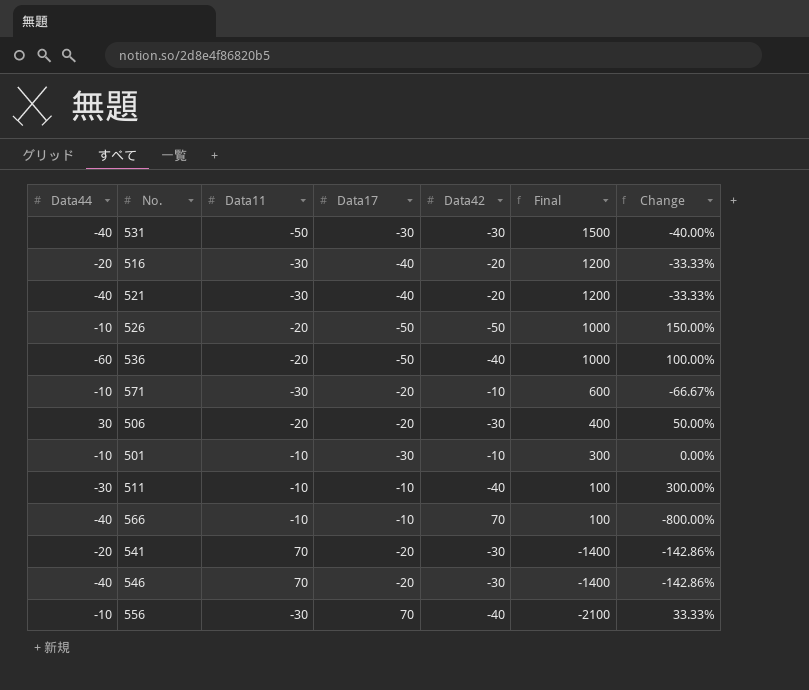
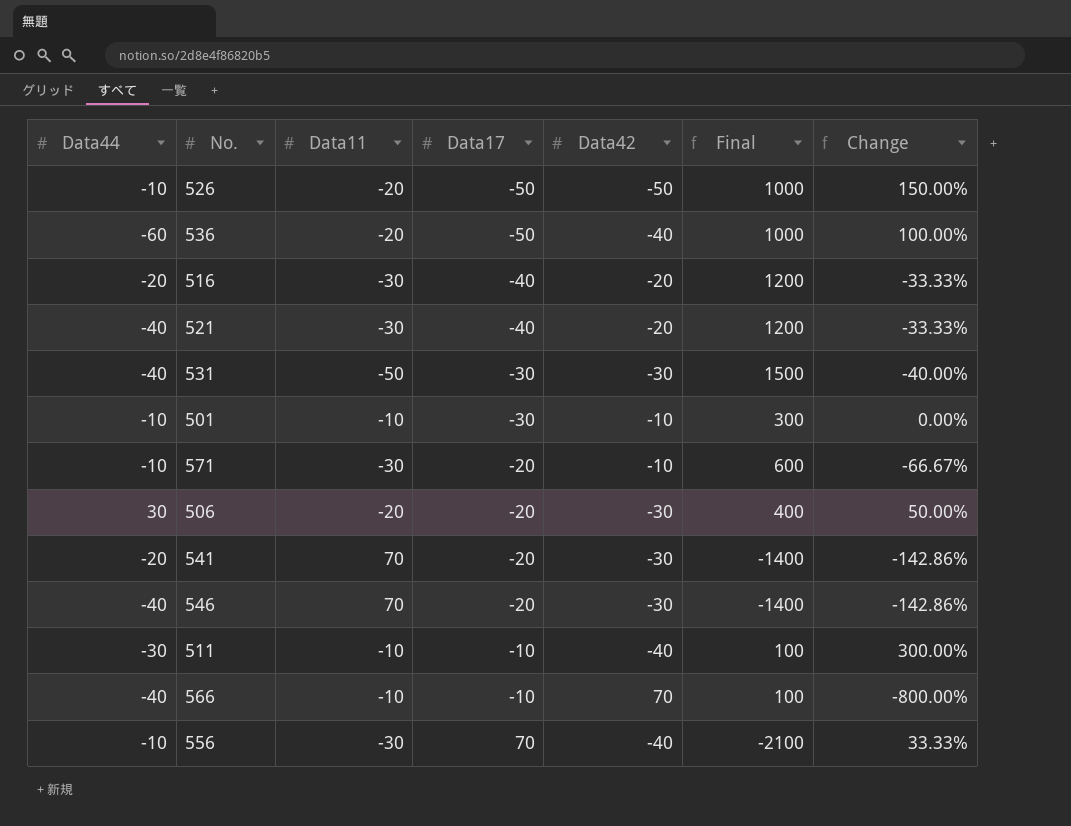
row order: Final descending -> Data17 ascending

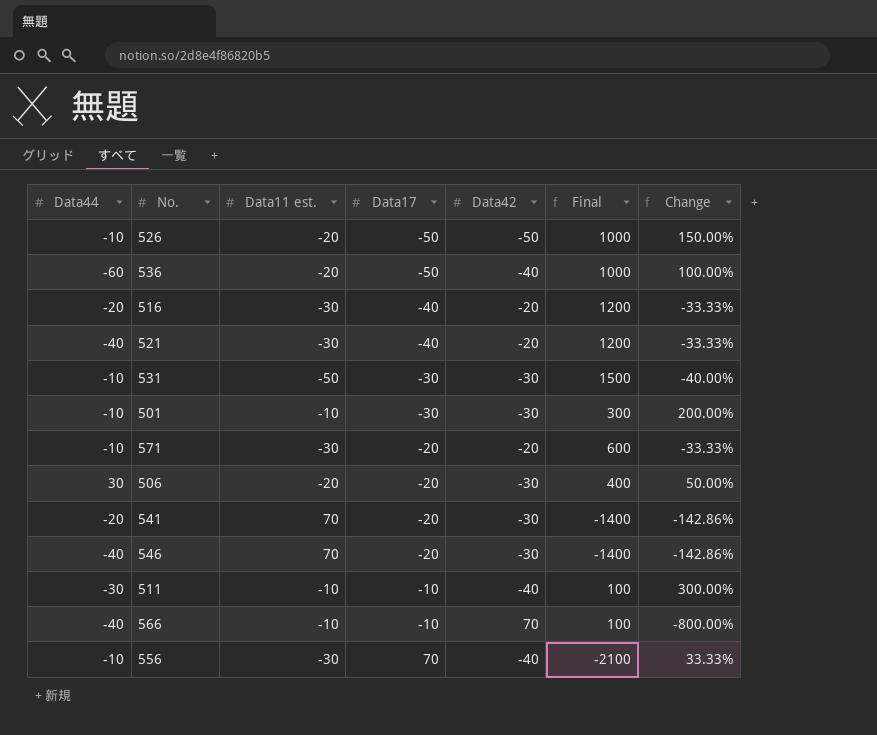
column name: Data11 -> Data11 est.
531 | Data44: -40 -> -10
501 | Data42: -10 -> -30
501 | Change: 0.00% -> 200.00%
571 | Data42: -10 -> -20
571 | Change: -66.67% -> -33.33%

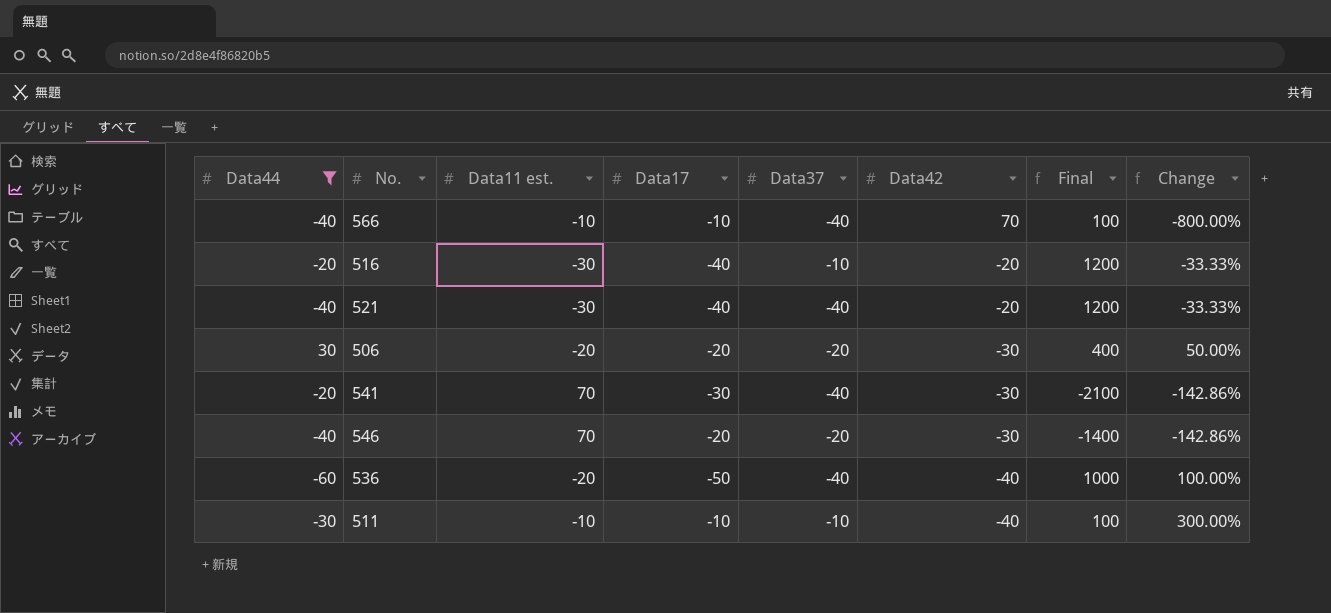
filter: none -> Data44 != -10
row order: Data17 ascending -> Data42 descending
column Data37 | position: none -> 5
541 | Data17: -20 -> -30
541 | Final: -1400 -> -2100

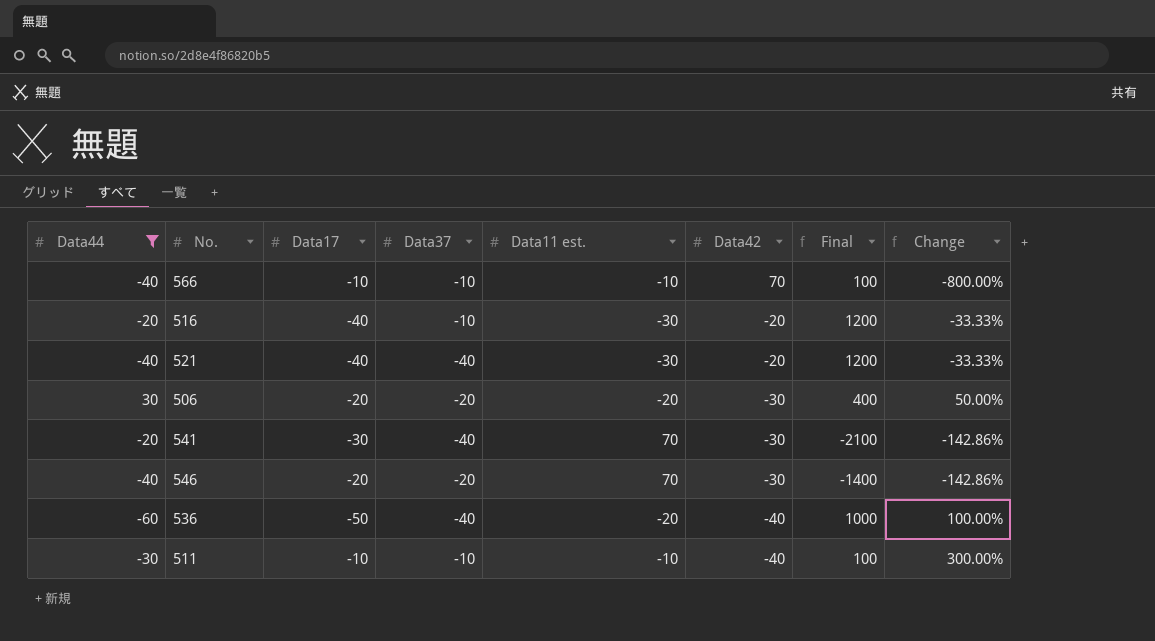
column Data11 est. | position: 3 -> 5
566 | Data37: -40 -> -10

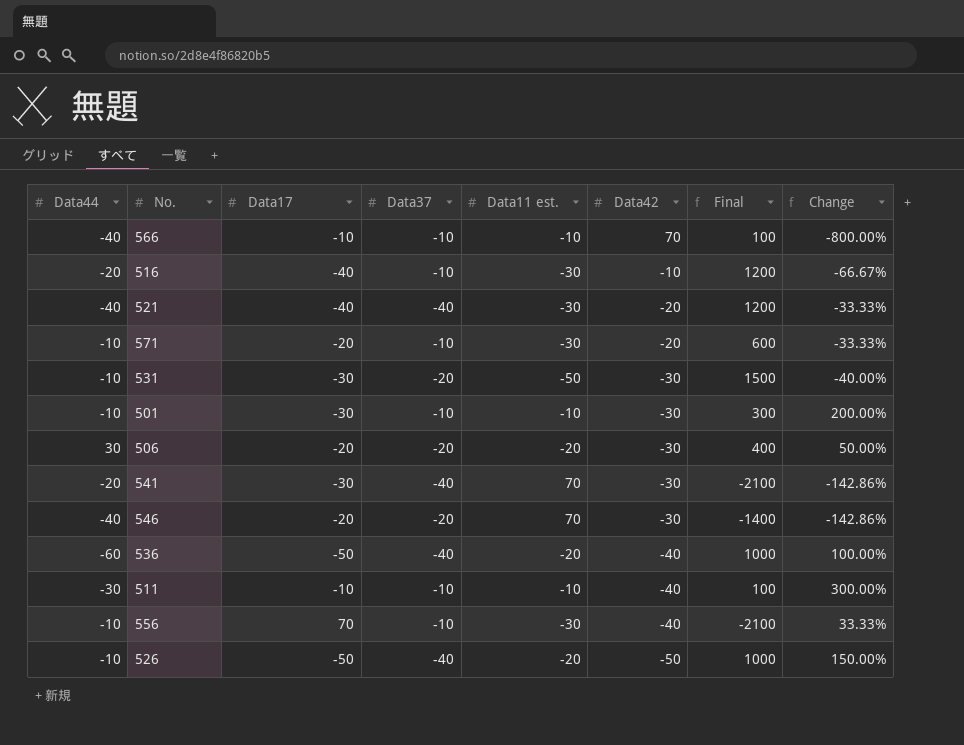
filter: Data44 != -10 -> none
516 | Data42: -20 -> -10
516 | Change: -33.33% -> -66.67%

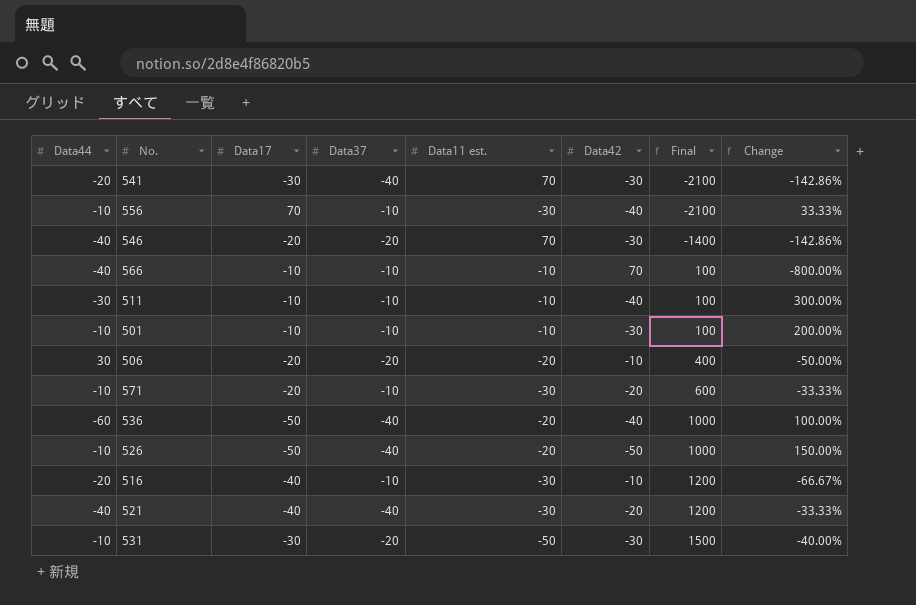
row order: Data42 descending -> Final ascending
501 | Data17: -30 -> -10
501 | Final: 300 -> 100
506 | Data42: -30 -> -10
506 | Change: 50.00% -> -50.00%

